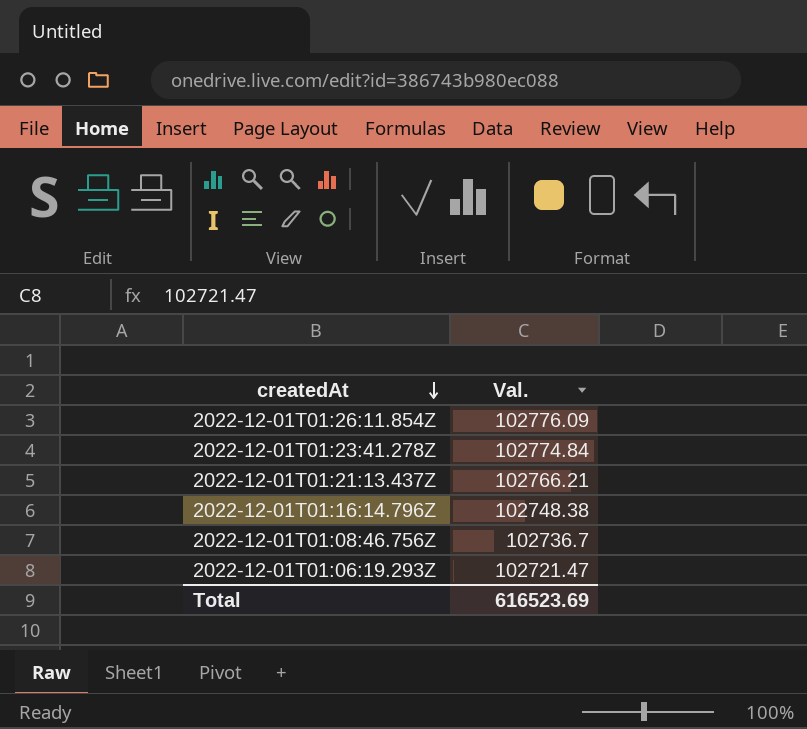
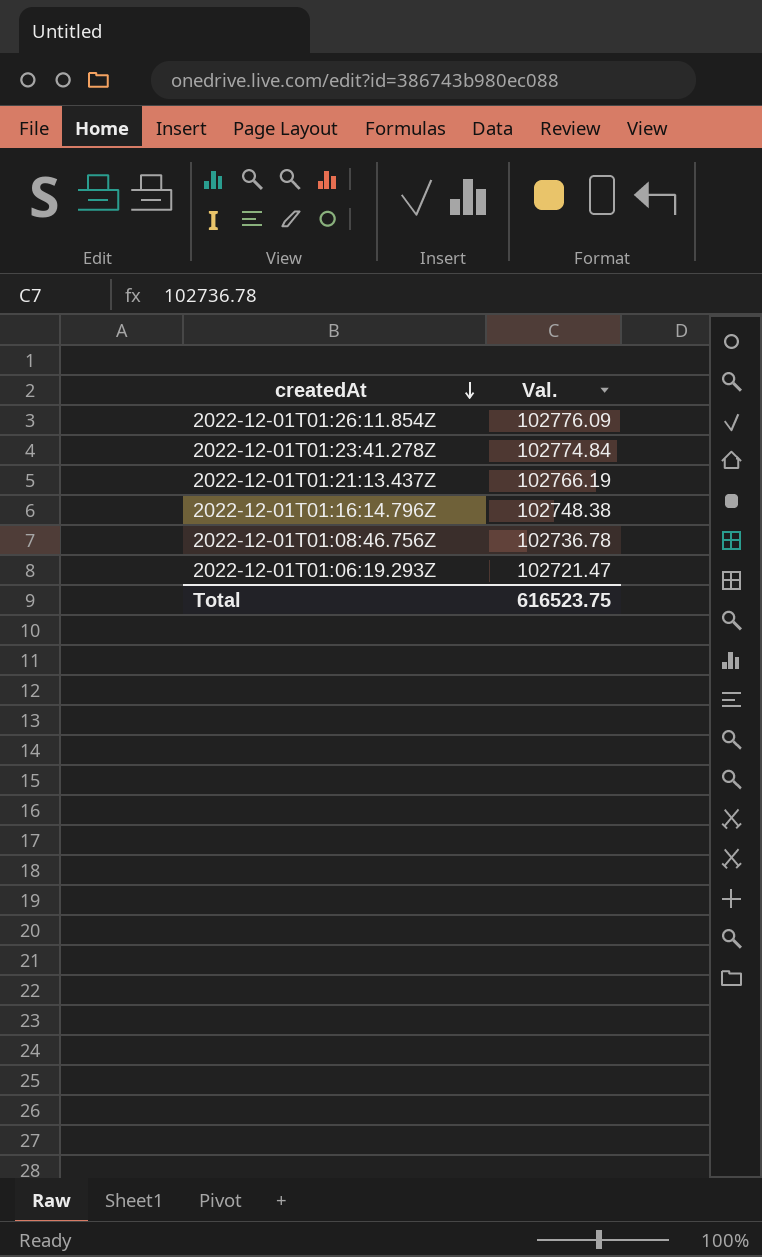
2022-12-01T01:21:13.437Z | Val.: 102766.21 -> 102766.19
2022-12-01T01:08:46.756Z | Val.: 102736.7 -> 102736.78
Total | Val.: 616523.69 -> 616523.75

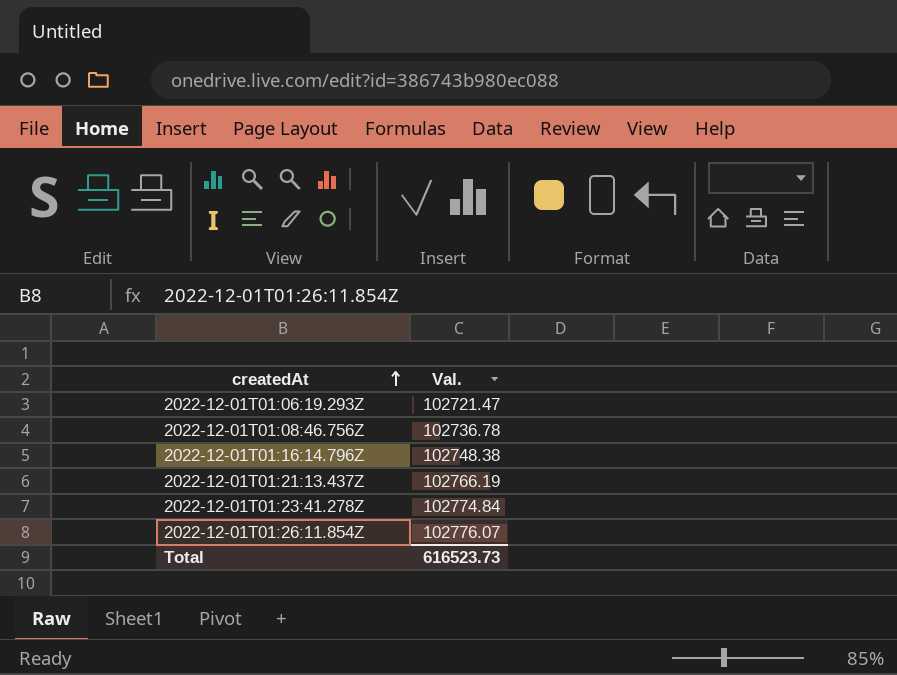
row order: createdAt descending -> createdAt ascending
2022-12-01T01:26:11.854Z | Val.: 102776.09 -> 102776.07
Total | Val.: 616523.75 -> 616523.73

